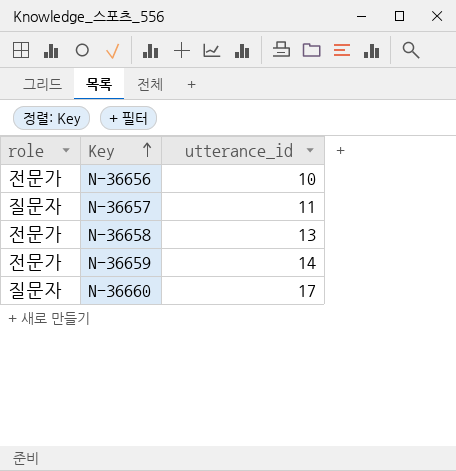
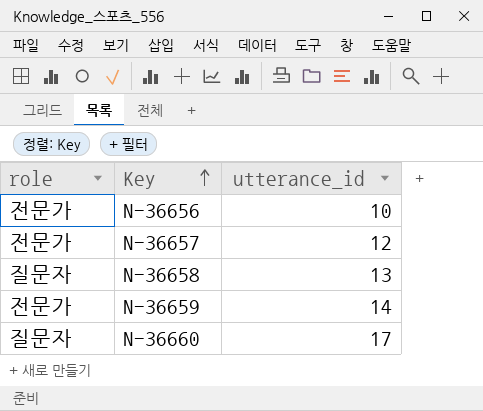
N-36657 | role: 질문자 -> 전문가
N-36657 | utterance_id: 11 -> 12
N-36658 | role: 전문가 -> 질문자

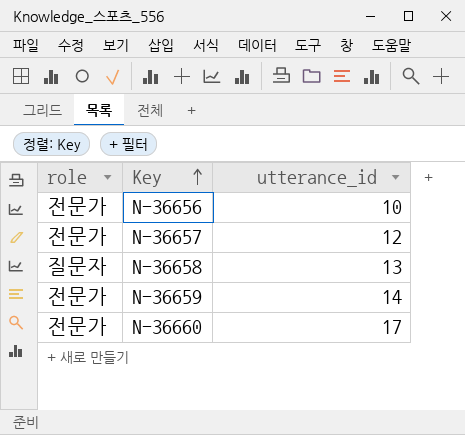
N-36660 | role: 질문자 -> 전문가

